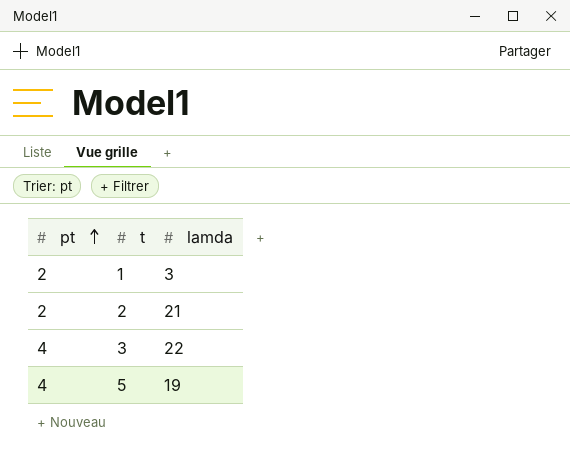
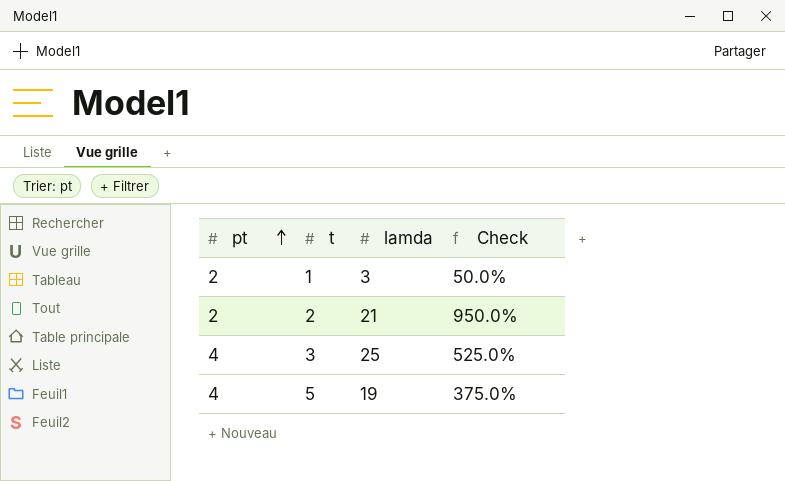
column Check | formula: none -> ([lamda] - [pt]) / [pt]
3 | lamda: 22 -> 25

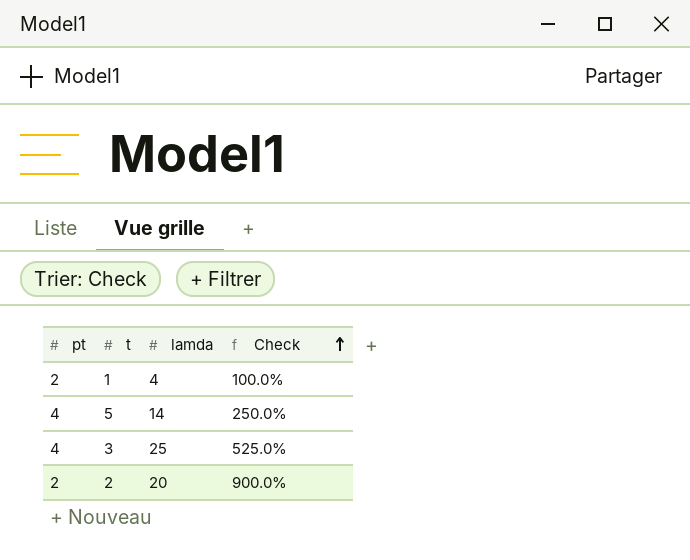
row order: pt ascending -> Check ascending
1 | lamda: 3 -> 4
1 | Check: 50.0% -> 100.0%
5 | lamda: 19 -> 14
5 | Check: 375.0% -> 250.0%
2 | lamda: 21 -> 20
2 | Check: 950.0% -> 900.0%

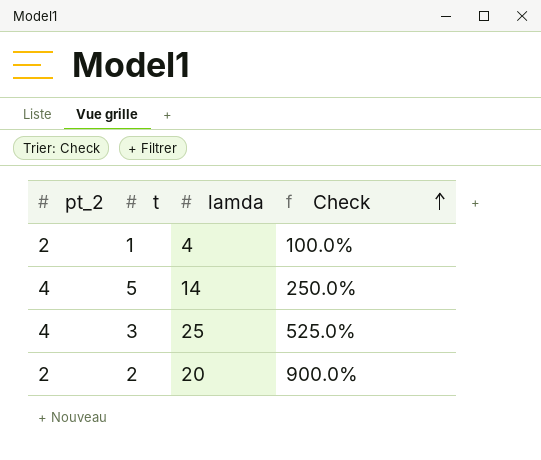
column name: pt -> pt_2

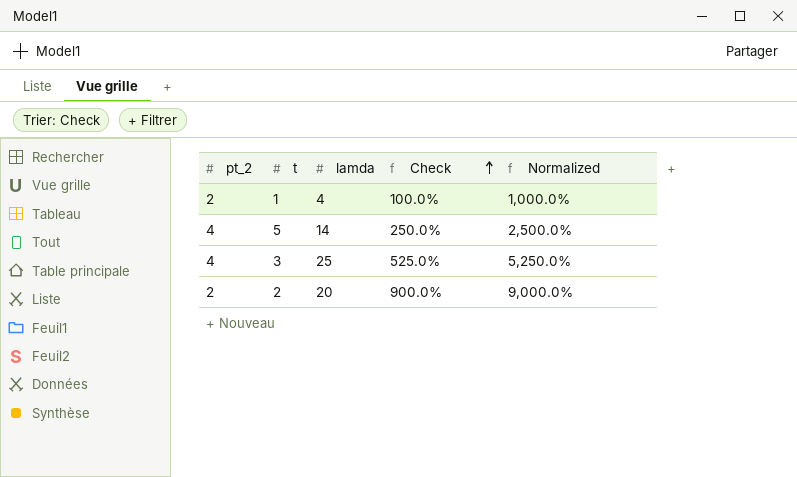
column Normalized | formula: none -> [Check] * 10

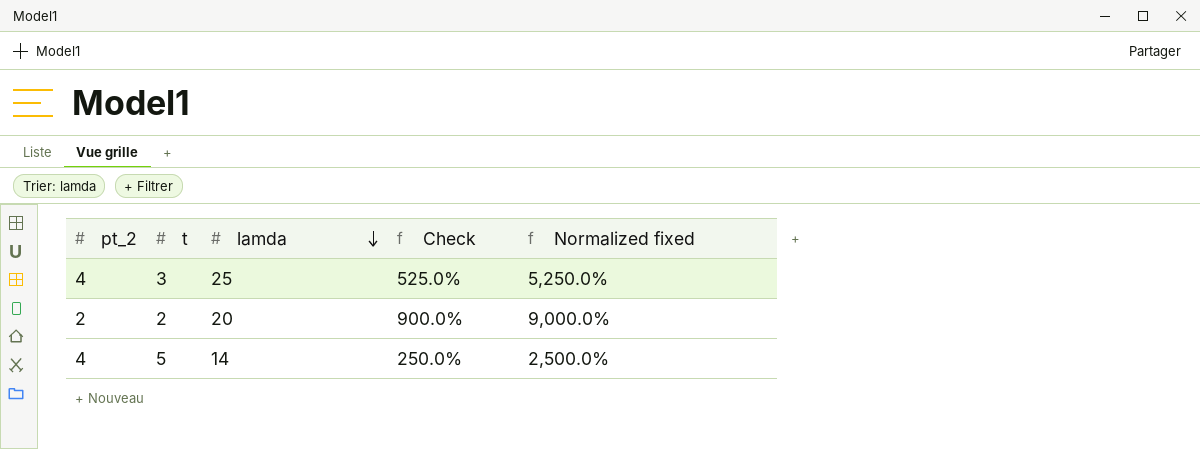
row order: Check ascending -> lamda descending
column name: Normalized -> Normalized fixed
row 1: 2 | 4 | 100.0% | 1,000.0% -> none

